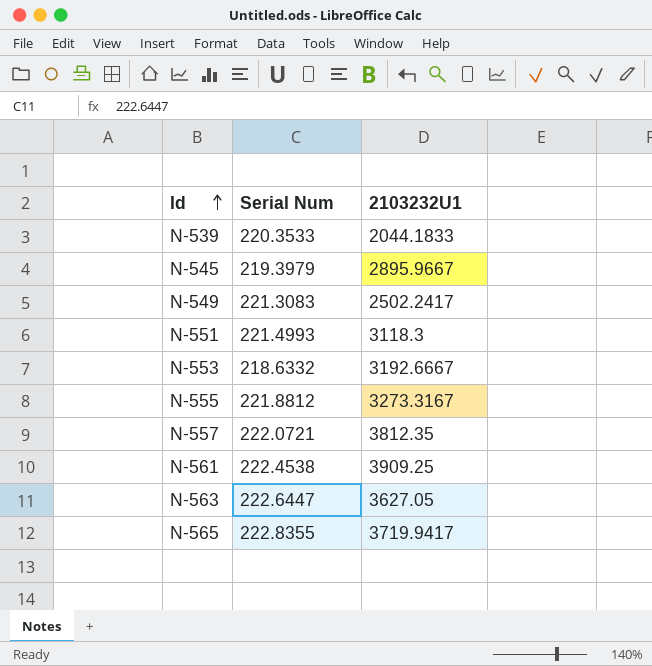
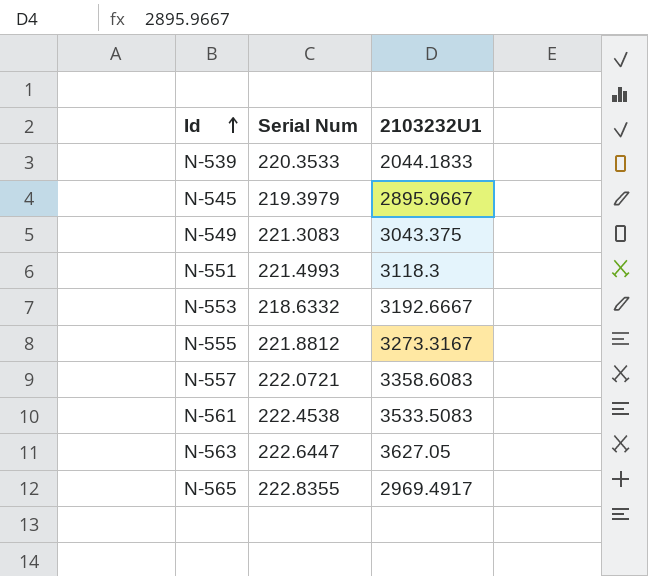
N-549 | 2103232U1: 2502.2417 -> 3043.375
N-557 | 2103232U1: 3812.35 -> 3358.6083
N-561 | 2103232U1: 3909.25 -> 3533.5083
N-565 | 2103232U1: 3719.9417 -> 2969.4917

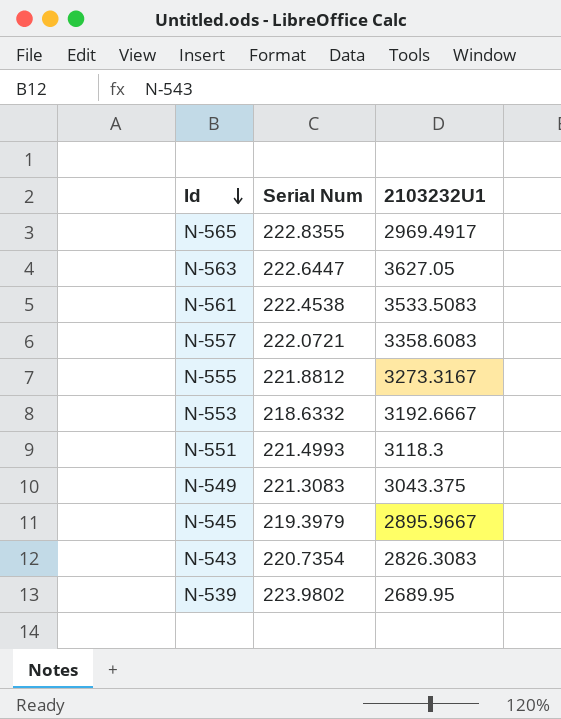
row order: Id ascending -> Id descending
row N-543: none -> 220.7354 | 2826.3083
N-539 | Serial Num: 220.3533 -> 223.9802
N-539 | 2103232U1: 2044.1833 -> 2689.95

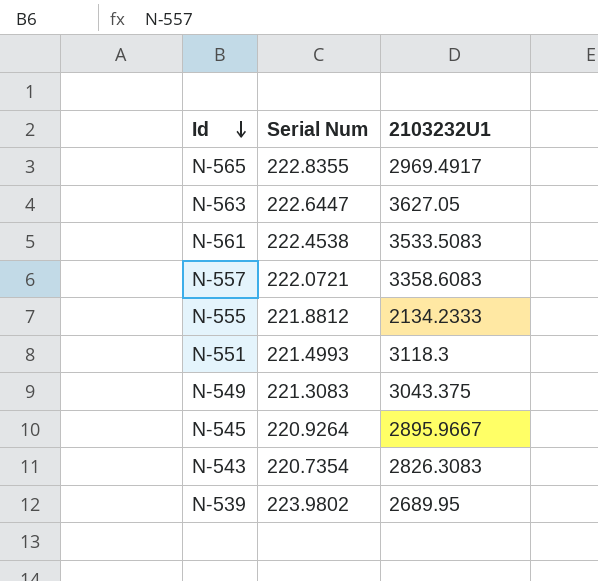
row N-553: 218.6332 | 3192.6667 -> none
N-555 | 2103232U1: 3273.3167 -> 2134.2333
N-545 | Serial Num: 219.3979 -> 220.9264

